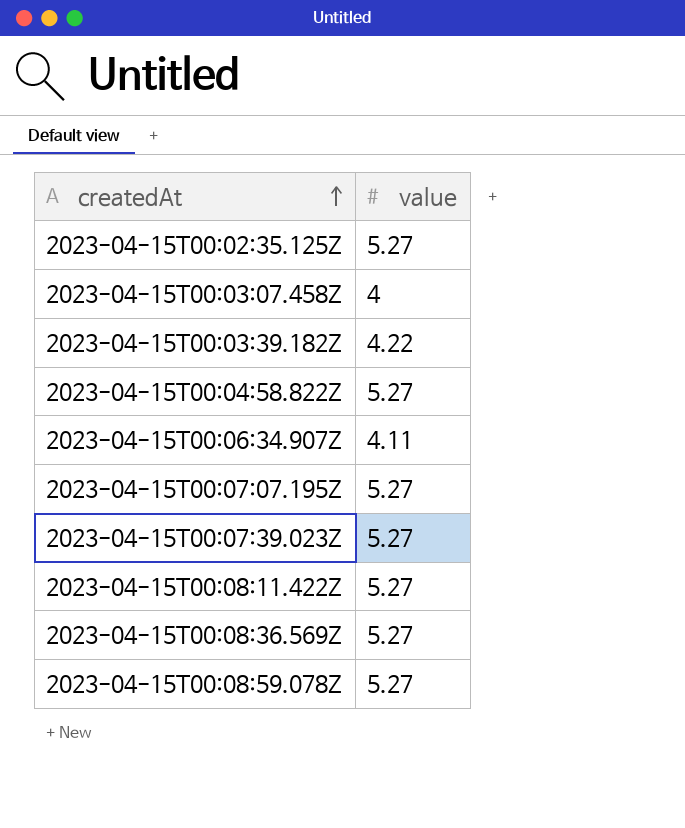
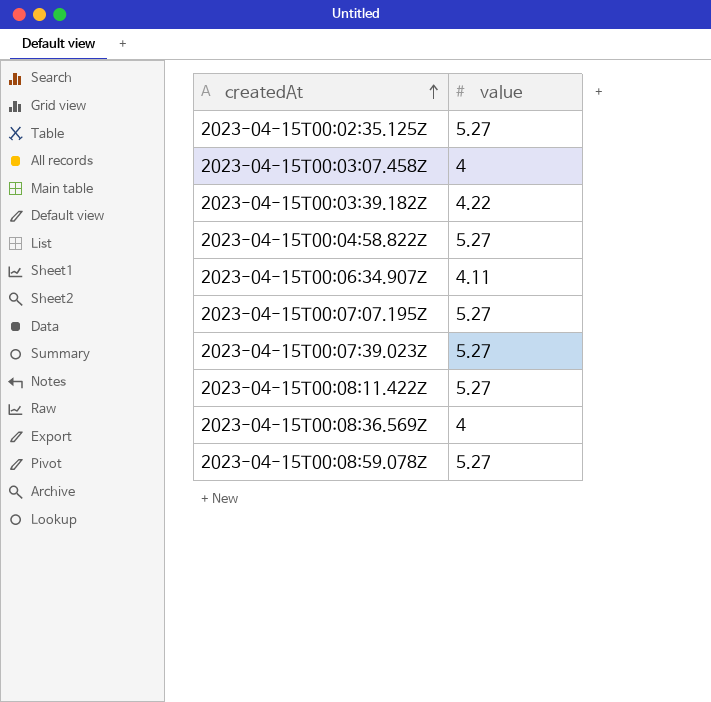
2023-04-15T00:08:36.569Z | value: 5.27 -> 4

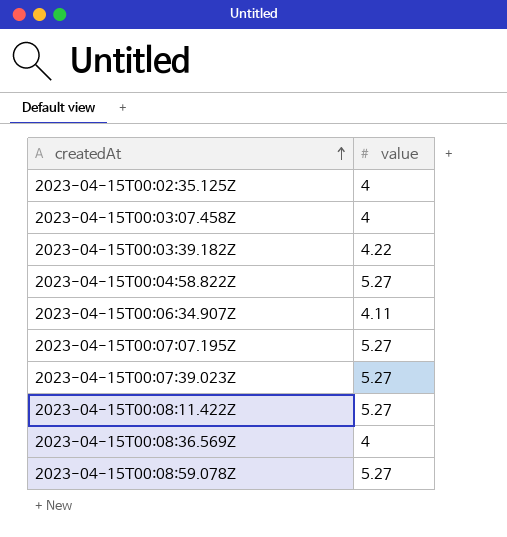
2023-04-15T00:02:35.125Z | value: 5.27 -> 4

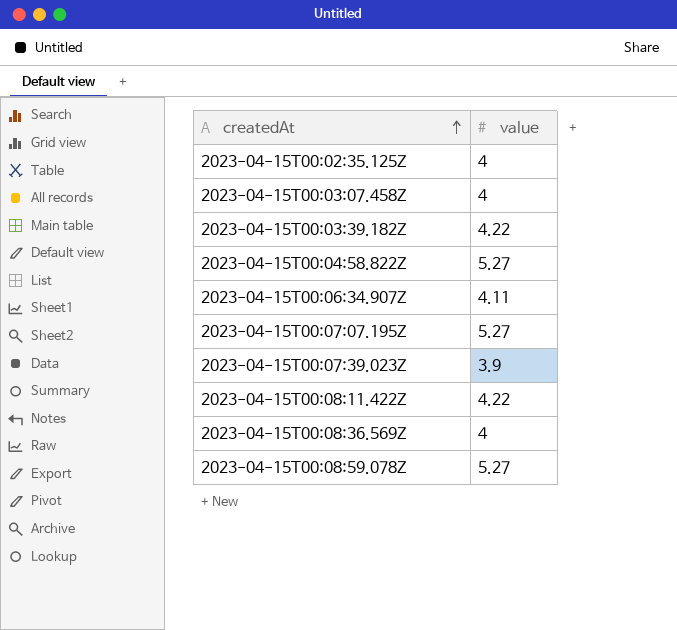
2023-04-15T00:07:39.023Z | value: 5.27 -> 3.9
2023-04-15T00:08:11.422Z | value: 5.27 -> 4.22

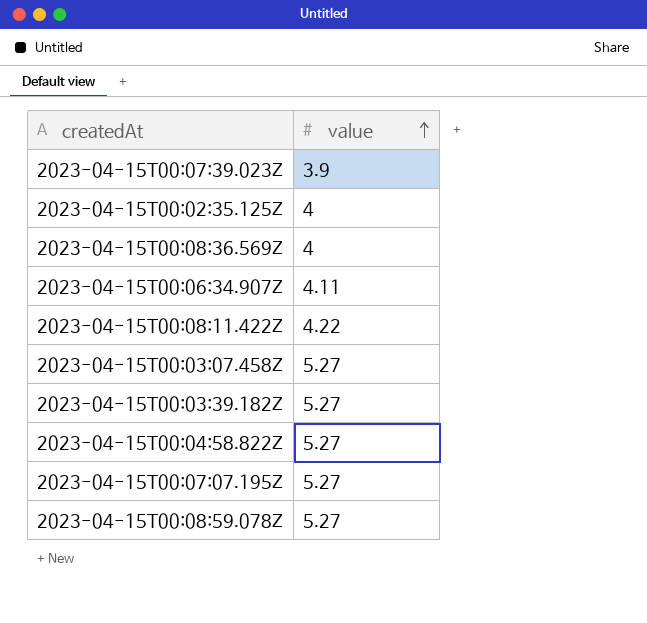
row order: createdAt ascending -> value ascending
2023-04-15T00:03:07.458Z | value: 4 -> 5.27
2023-04-15T00:03:39.182Z | value: 4.22 -> 5.27

